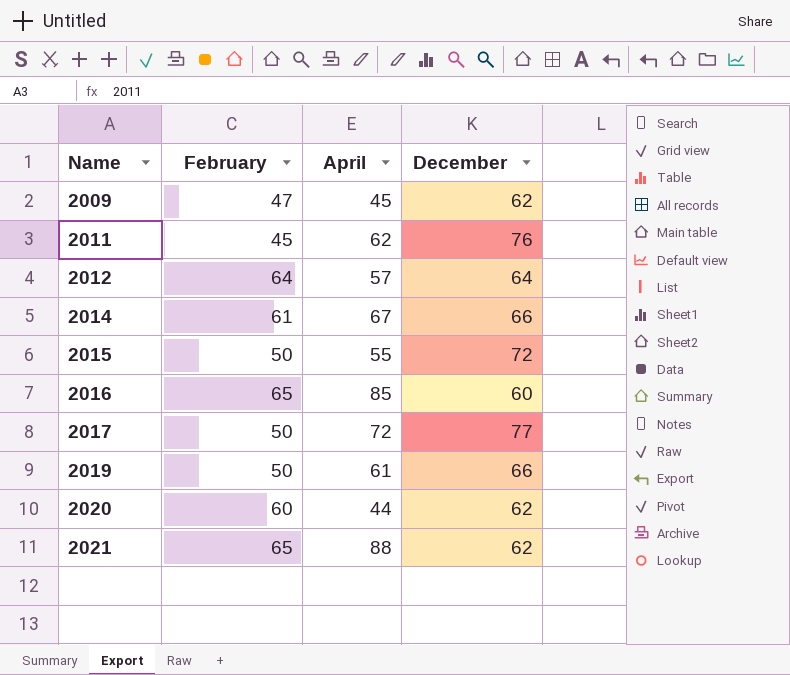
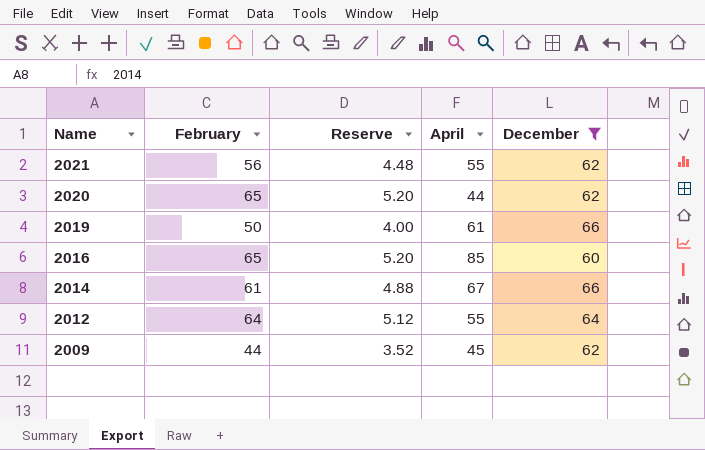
filter: none -> December <= 66
row order: Name ascending -> Name descending
column Reserve | formula: none -> [February] * 0.08
2021 | February: 65 -> 56
2021 | April: 88 -> 55
2020 | February: 60 -> 65
2012 | April: 57 -> 55
2009 | February: 47 -> 44

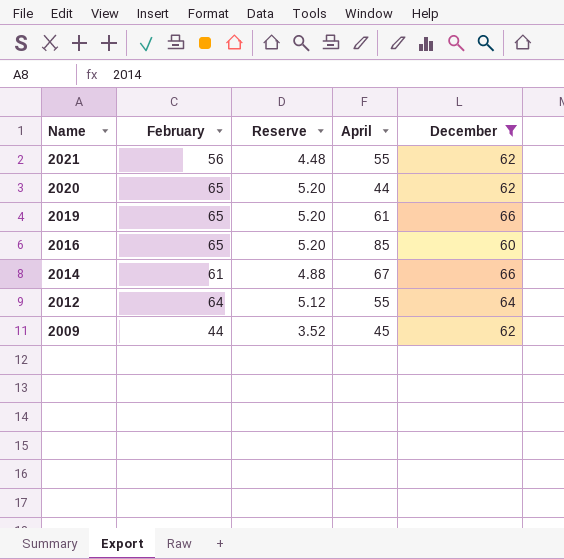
2019 | February: 50 -> 65
2019 | Reserve: 4.00 -> 5.20

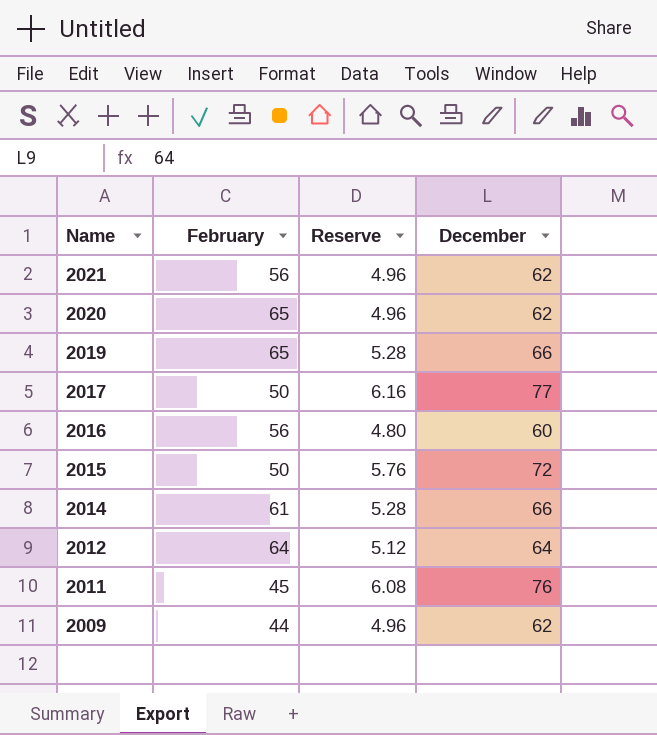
filter: December <= 66 -> none
column April | position: 4 -> none
column Reserve | formula: [February] * 0.08 -> [December] * 0.08
2016 | February: 65 -> 56

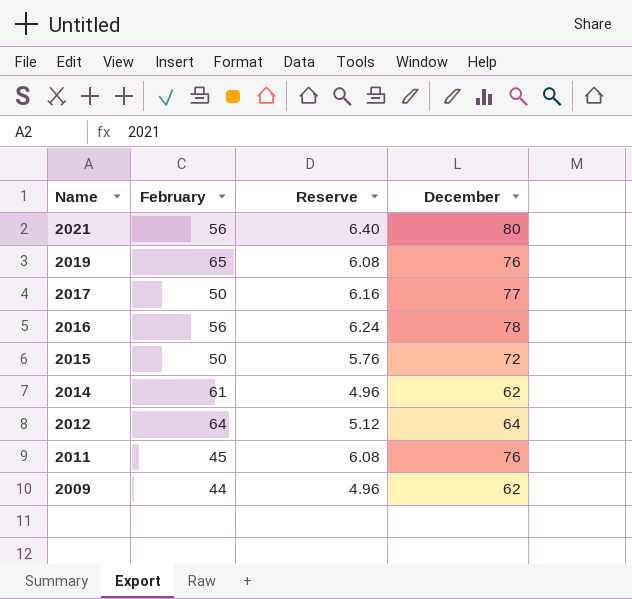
row 2020: 65 | 4.96 | 62 -> none
2021 | Reserve: 4.96 -> 6.40
2021 | December: 62 -> 80
2019 | Reserve: 5.28 -> 6.08
2019 | December: 66 -> 76
2016 | Reserve: 4.80 -> 6.24
2016 | December: 60 -> 78
2014 | Reserve: 5.28 -> 4.96
2014 | December: 66 -> 62

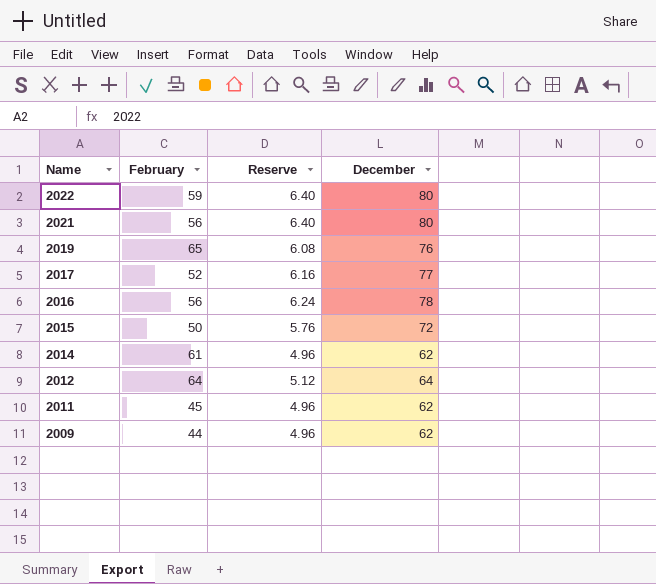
row 2022: none -> 59 | 6.40 | 80
2017 | February: 50 -> 52
2011 | Reserve: 6.08 -> 4.96
2011 | December: 76 -> 62

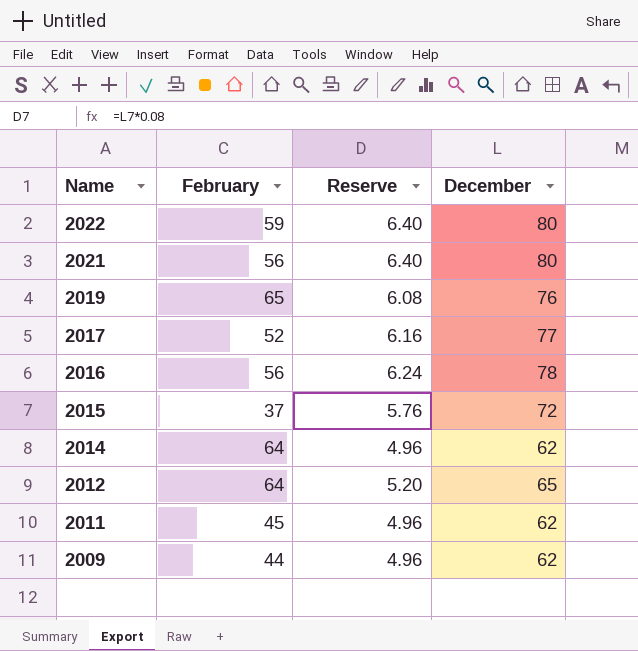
2015 | February: 50 -> 37
2014 | February: 61 -> 64
2012 | Reserve: 5.12 -> 5.20
2012 | December: 64 -> 65

